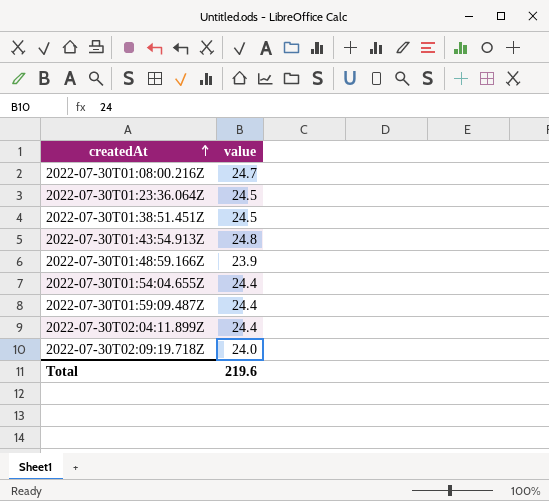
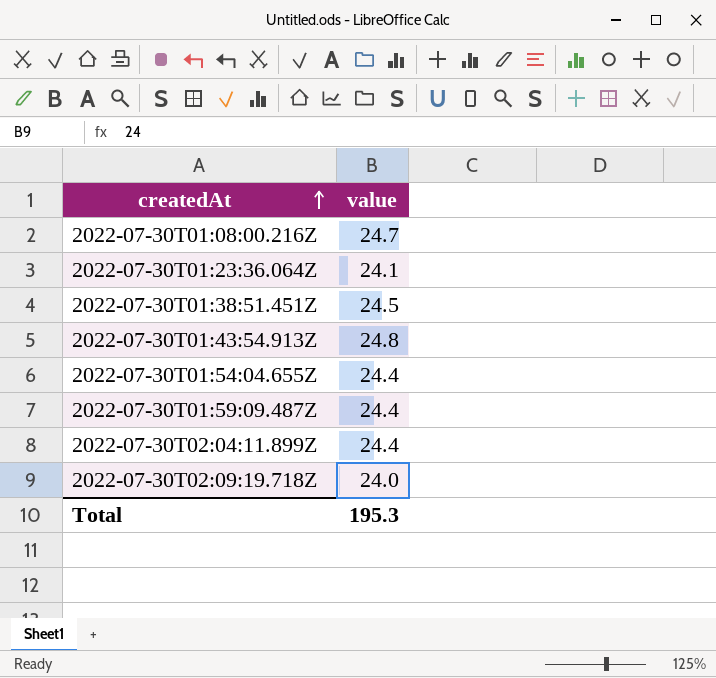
row 2022-07-30T01:48:59.166Z: 23.9 -> none
2022-07-30T01:23:36.064Z | value: 24.5 -> 24.1
Total | value: 219.6 -> 195.3

